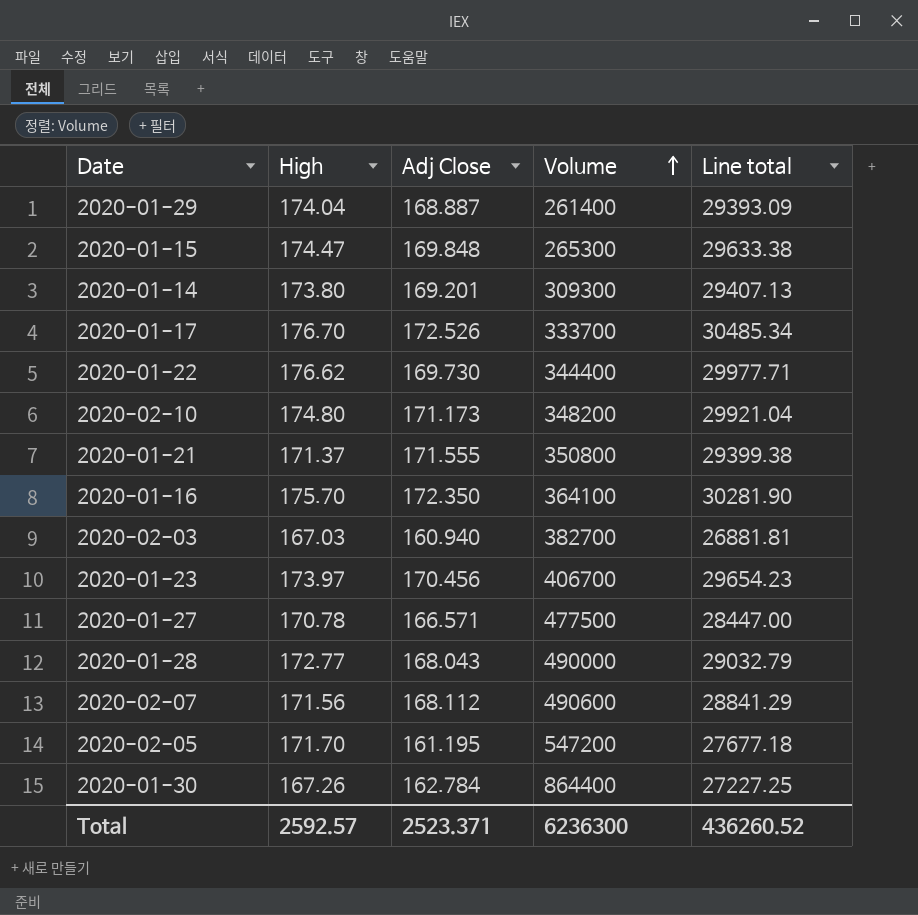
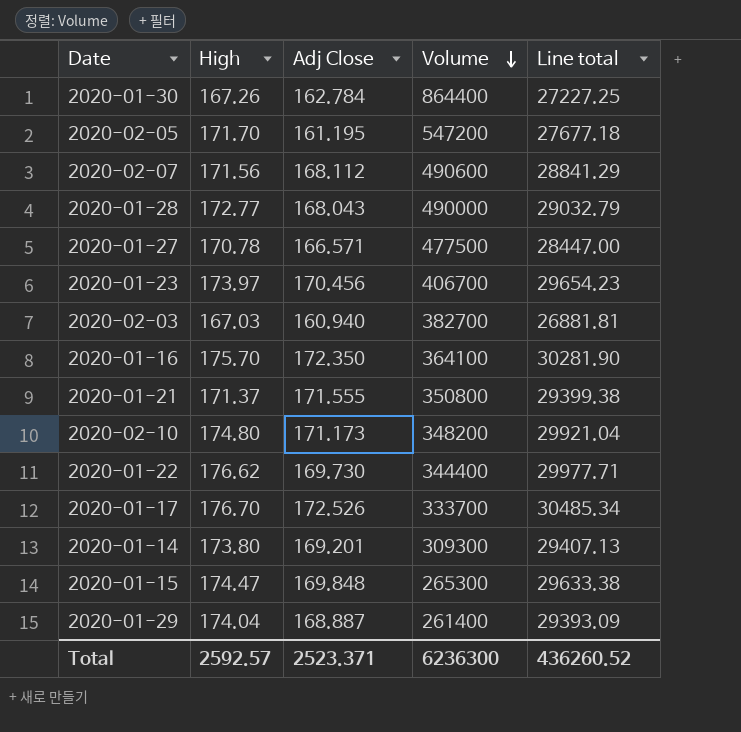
row order: Volume ascending -> Volume descending

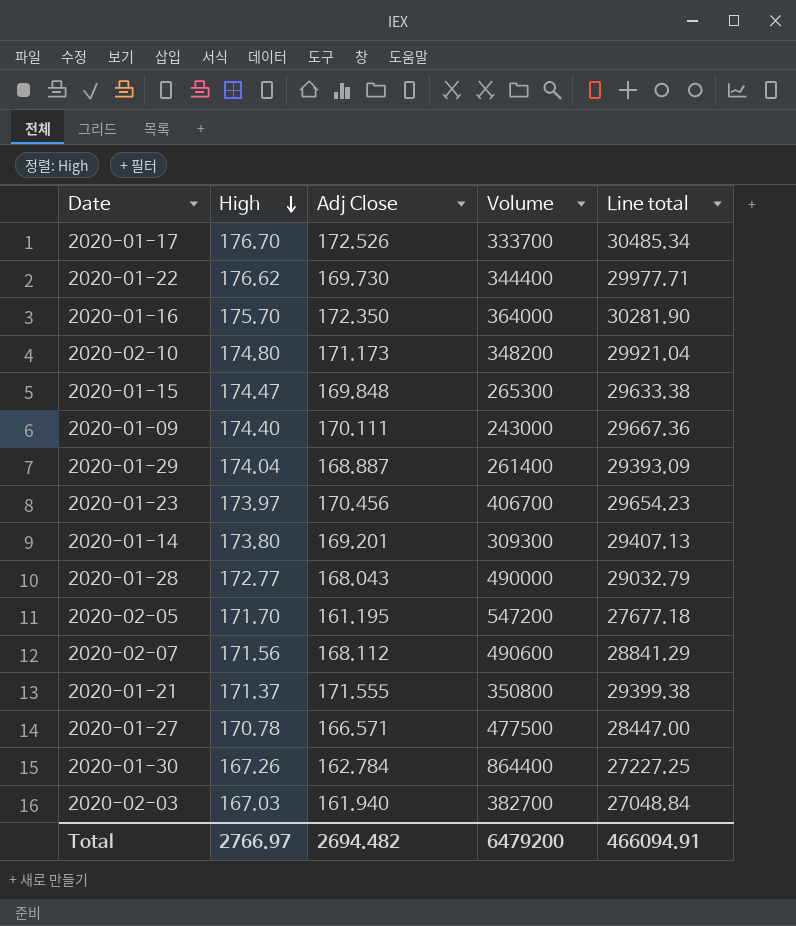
row order: Volume descending -> High descending
2020-01-16 | Volume: 364100 -> 364000
row 2020-01-09: none -> 174.40 | 170.111 | 243000 | 29667.36
2020-02-03 | Adj Close: 160.940 -> 161.940
2020-02-03 | Line total: 26881.81 -> 27048.84
Total | High: 2592.57 -> 2766.97
Total | Adj Close: 2523.371 -> 2694.482
Total | Volume: 6236300 -> 6479200
Total | Line total: 436260.52 -> 466094.91

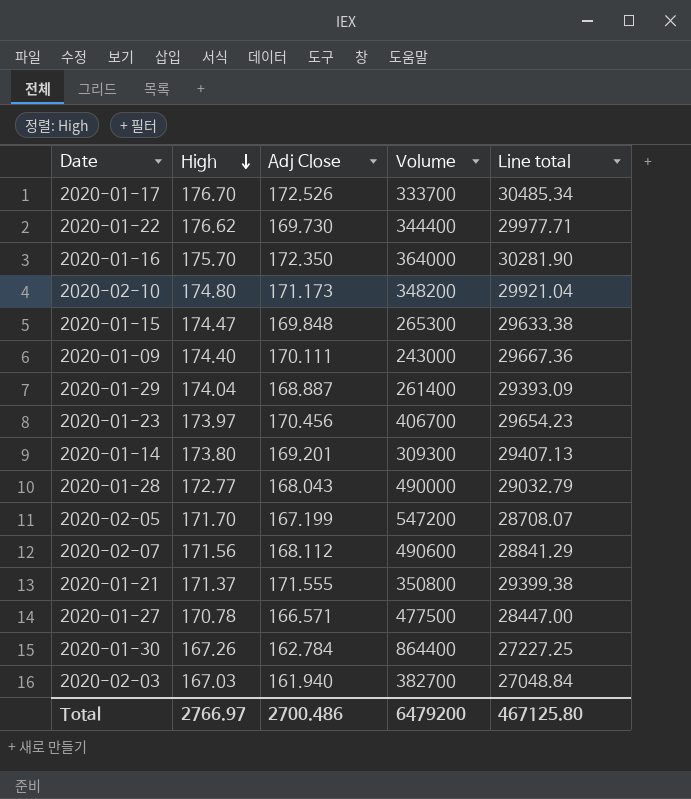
2020-02-05 | Adj Close: 161.195 -> 167.199
2020-02-05 | Line total: 27677.18 -> 28708.07
Total | Adj Close: 2694.482 -> 2700.486
Total | Line total: 466094.91 -> 467125.80

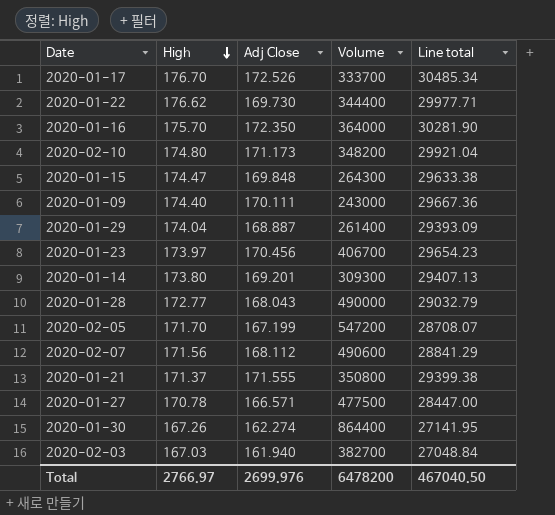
2020-01-15 | Volume: 265300 -> 264300
2020-01-30 | Adj Close: 162.784 -> 162.274
2020-01-30 | Line total: 27227.25 -> 27141.95
Total | Adj Close: 2700.486 -> 2699.976
Total | Volume: 6479200 -> 6478200
Total | Line total: 467125.80 -> 467040.50

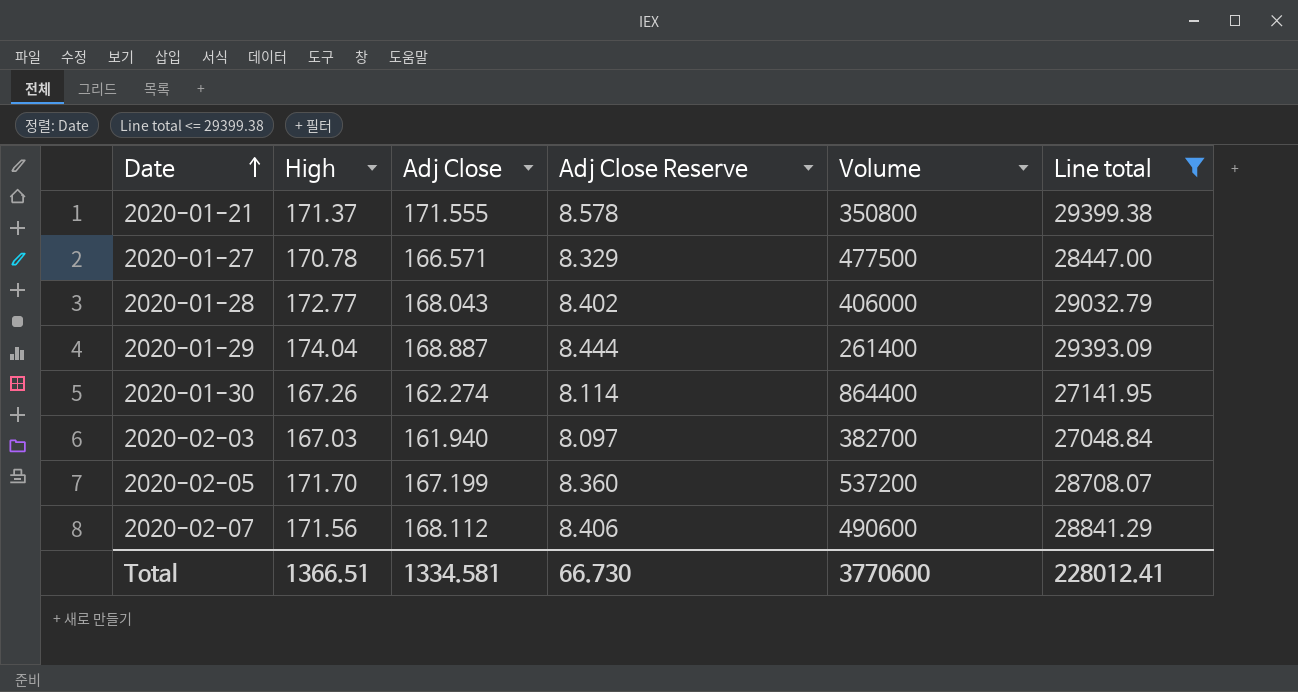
filter: none -> Line total <= 29399.38
row order: High descending -> Date ascending
column Adj Close Reserve | formula: none -> [Adj Close] * 0.05
2020-01-28 | Volume: 490000 -> 406000
2020-02-05 | Volume: 547200 -> 537200
Total | High: 2766.97 -> 1366.51
Total | Adj Close: 2699.976 -> 1334.581
Total | Volume: 6478200 -> 3770600
Total | Line total: 467040.50 -> 228012.41

